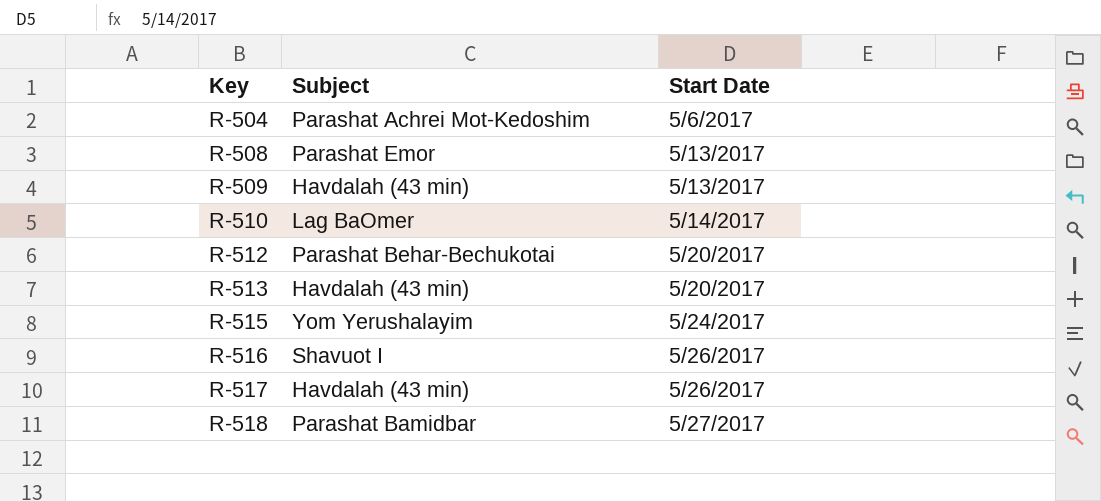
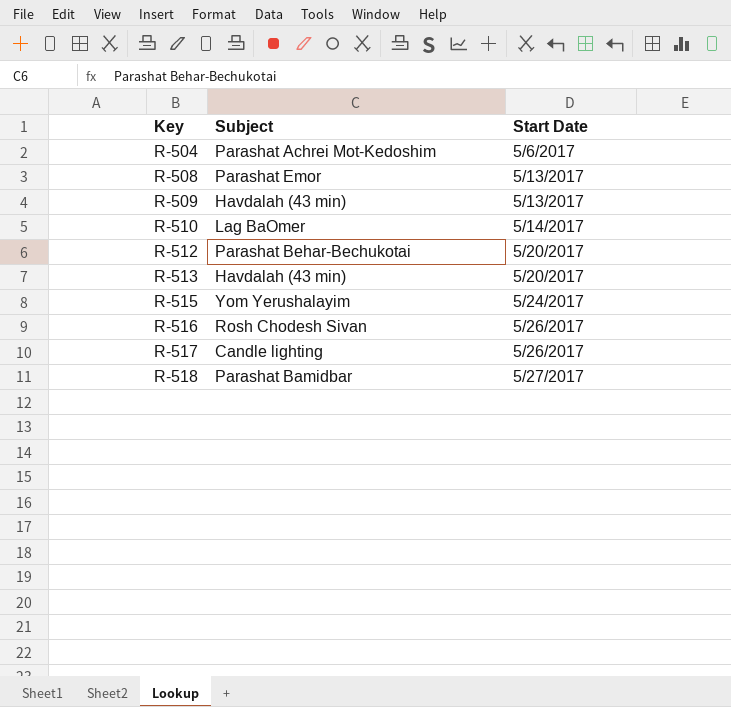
R-516 | Subject: Shavuot I -> Rosh Chodesh Sivan
R-517 | Subject: Havdalah (43 min) -> Candle lighting

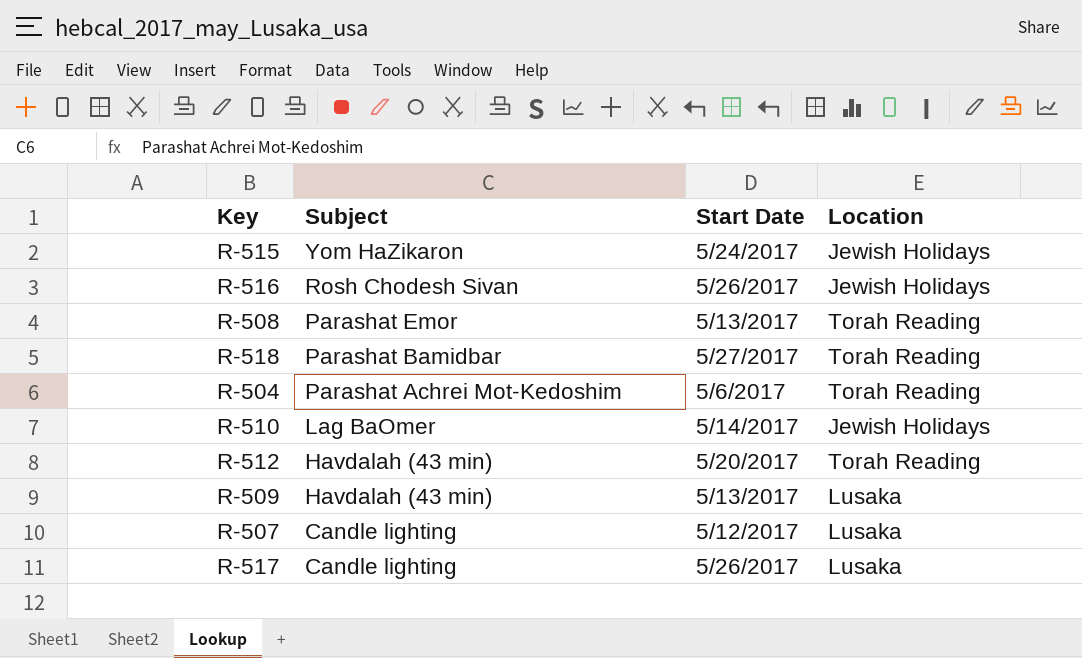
row order: Key ascending -> Subject descending
column Location | position: none -> 4
row R-513: Havdalah (43 min) | 5/20/2017 -> none
R-515 | Subject: Yom Yerushalayim -> Yom HaZikaron
R-512 | Subject: Parashat Behar-Bechukotai -> Havdalah (43 min)
row R-507: none -> Candle lighting | 5/12/2017 | Lusaka

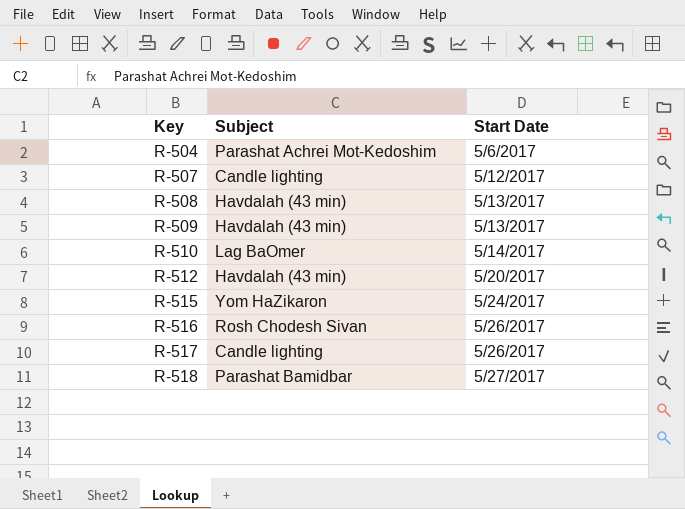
row order: Subject descending -> Key ascending
column Location | position: 4 -> none
R-508 | Subject: Parashat Emor -> Havdalah (43 min)

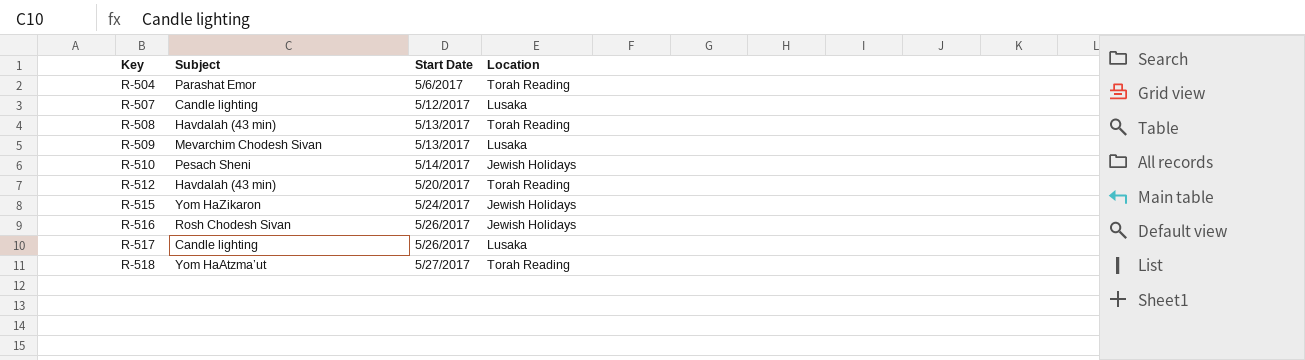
column Location | position: none -> 4
R-504 | Subject: Parashat Achrei Mot-Kedoshim -> Parashat Emor
R-509 | Subject: Havdalah (43 min) -> Mevarchim Chodesh Sivan
R-510 | Subject: Lag BaOmer -> Pesach Sheni
R-518 | Subject: Parashat Bamidbar -> Yom HaAtzma’ut

